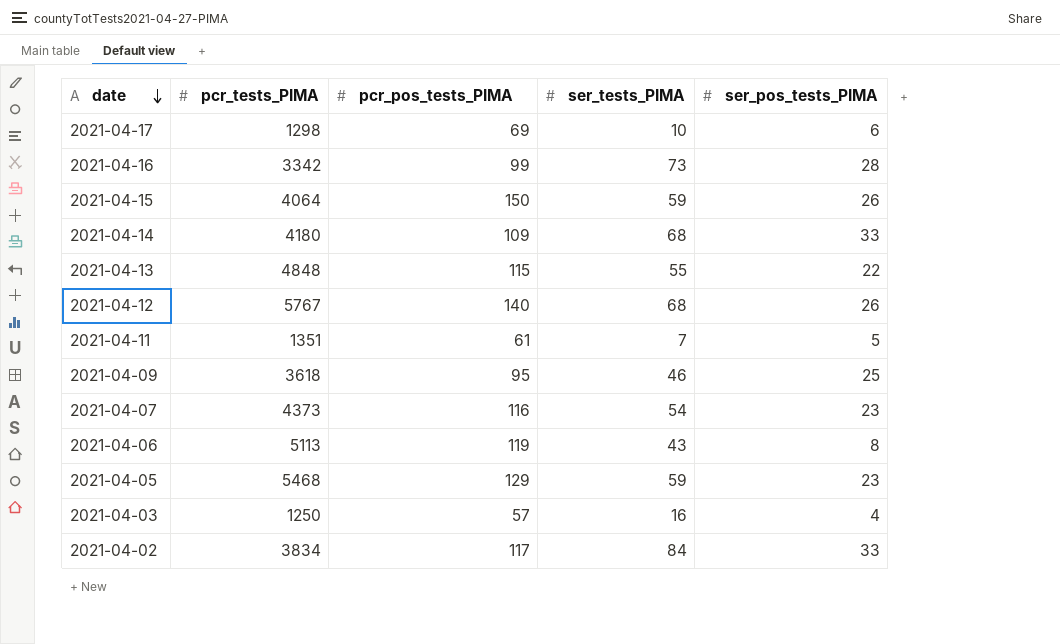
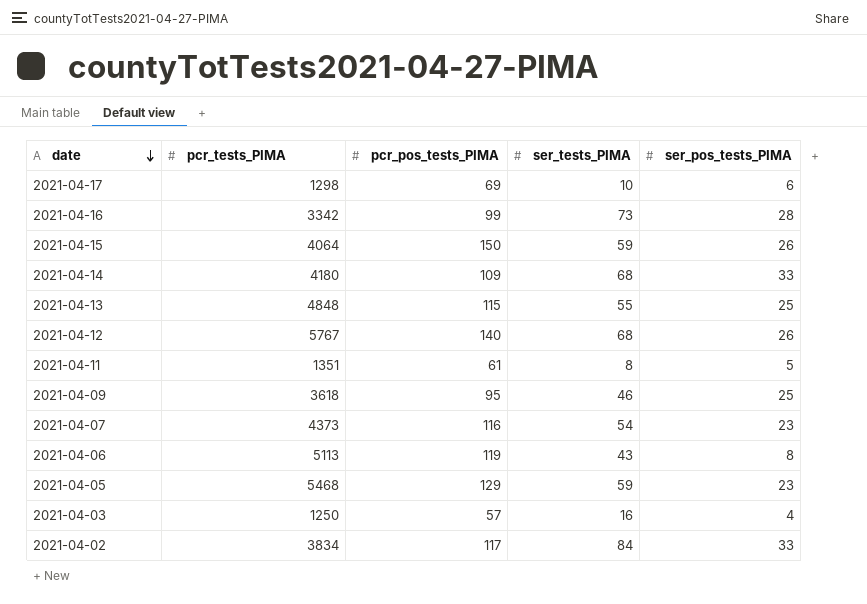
2021-04-13 | ser_pos_tests_PIMA: 22 -> 25
2021-04-11 | ser_tests_PIMA: 7 -> 8

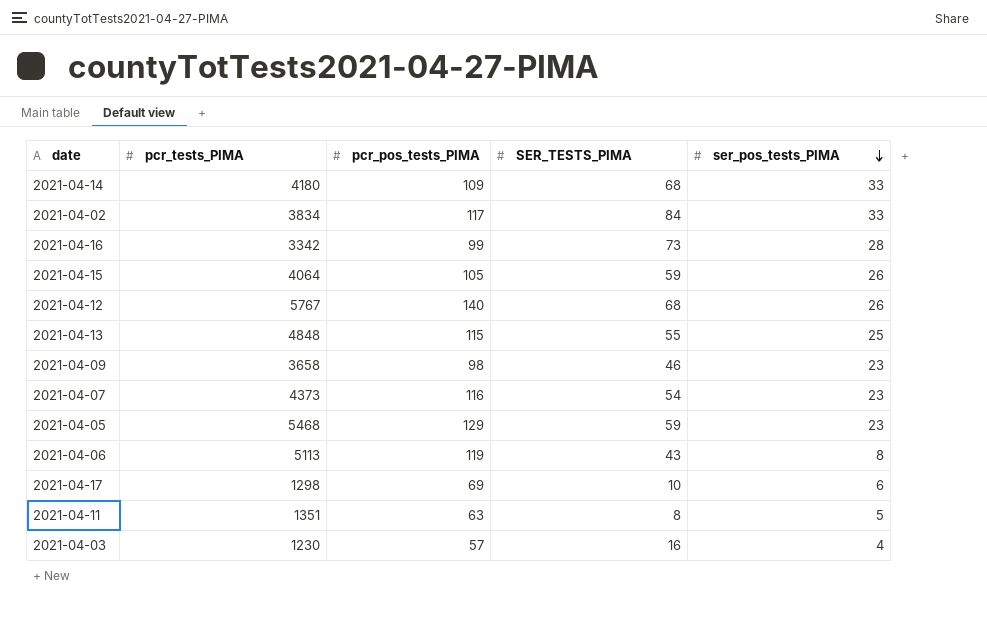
row order: date descending -> ser_pos_tests_PIMA descending
column name: ser_tests_PIMA -> SER_TESTS_PIMA
2021-04-15 | pcr_pos_tests_PIMA: 150 -> 105
2021-04-09 | pcr_tests_PIMA: 3618 -> 3658
2021-04-09 | pcr_pos_tests_PIMA: 95 -> 98
2021-04-09 | ser_pos_tests_PIMA: 25 -> 23
2021-04-11 | pcr_pos_tests_PIMA: 61 -> 63
2021-04-03 | pcr_tests_PIMA: 1250 -> 1230

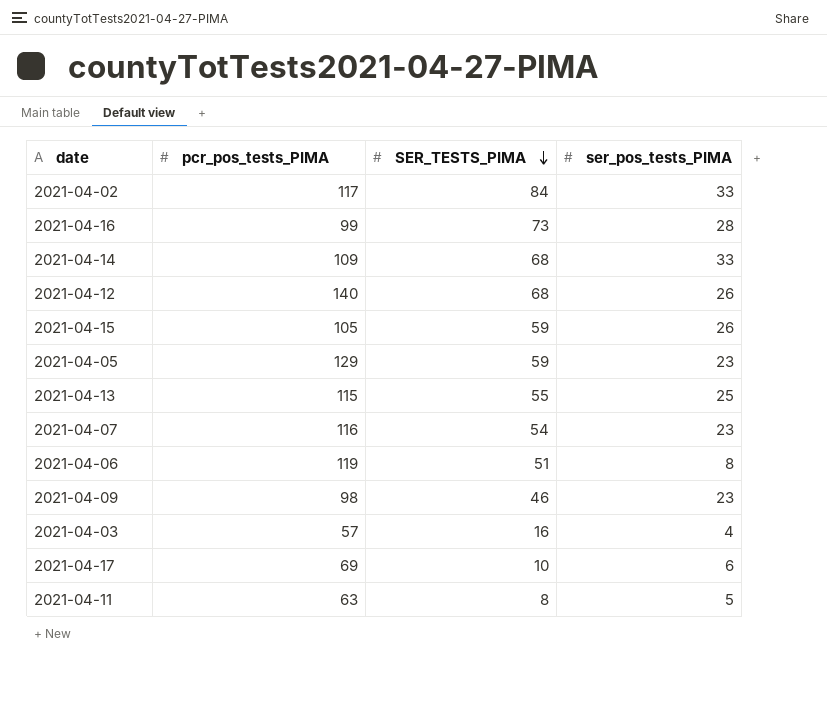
row order: ser_pos_tests_PIMA descending -> SER_TESTS_PIMA descending
column pcr_tests_PIMA | position: 2 -> none
2021-04-06 | SER_TESTS_PIMA: 43 -> 51

